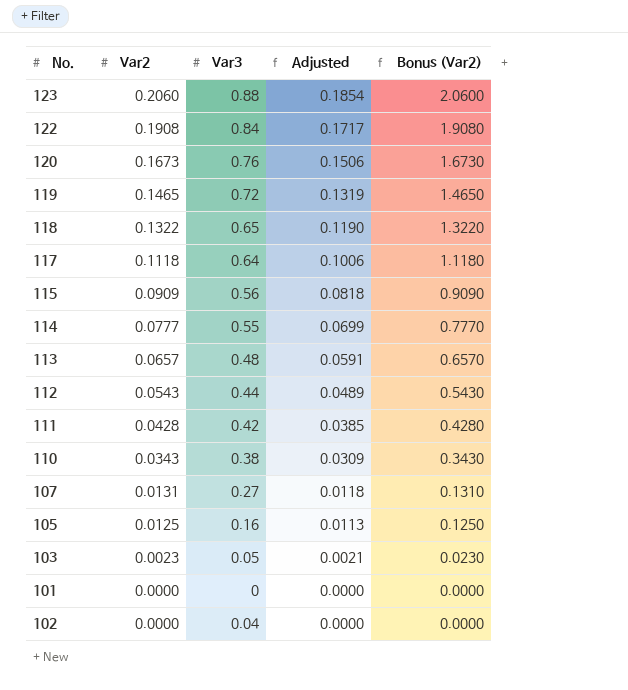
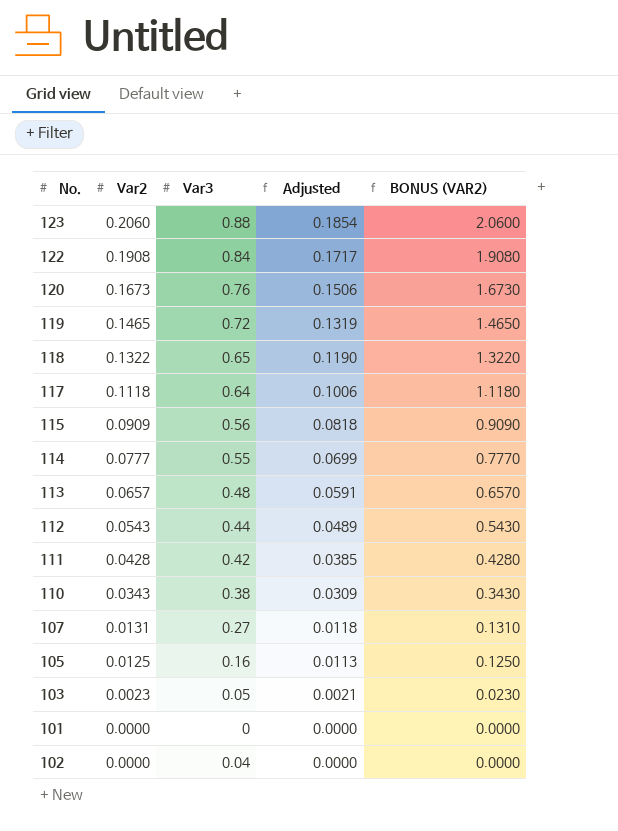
column name: Bonus (Var2) -> BONUS (VAR2)

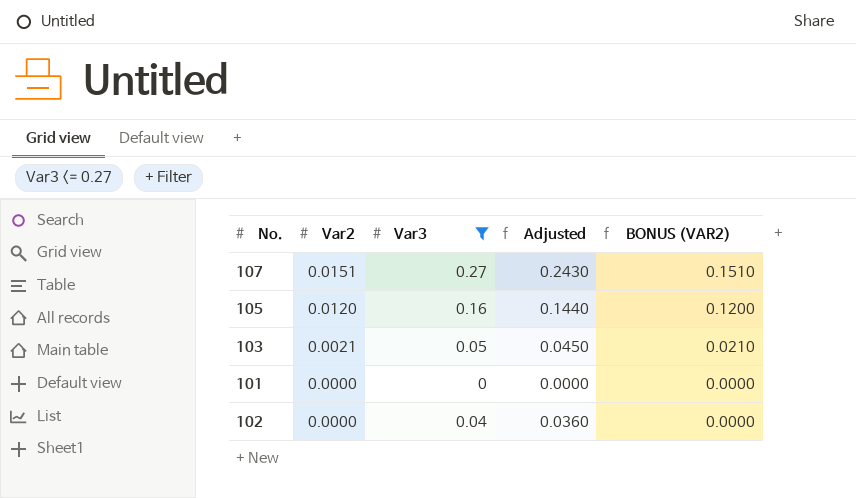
filter: none -> Var3 <= 0.27
column Adjusted | formula: [Var2] * 0.9 -> [Var3] * 0.9
107 | Var2: 0.0131 -> 0.0151
107 | BONUS (VAR2): 0.1310 -> 0.1510
105 | Var2: 0.0125 -> 0.0120
105 | BONUS (VAR2): 0.1250 -> 0.1200
103 | Var2: 0.0023 -> 0.0021
103 | BONUS (VAR2): 0.0230 -> 0.0210

